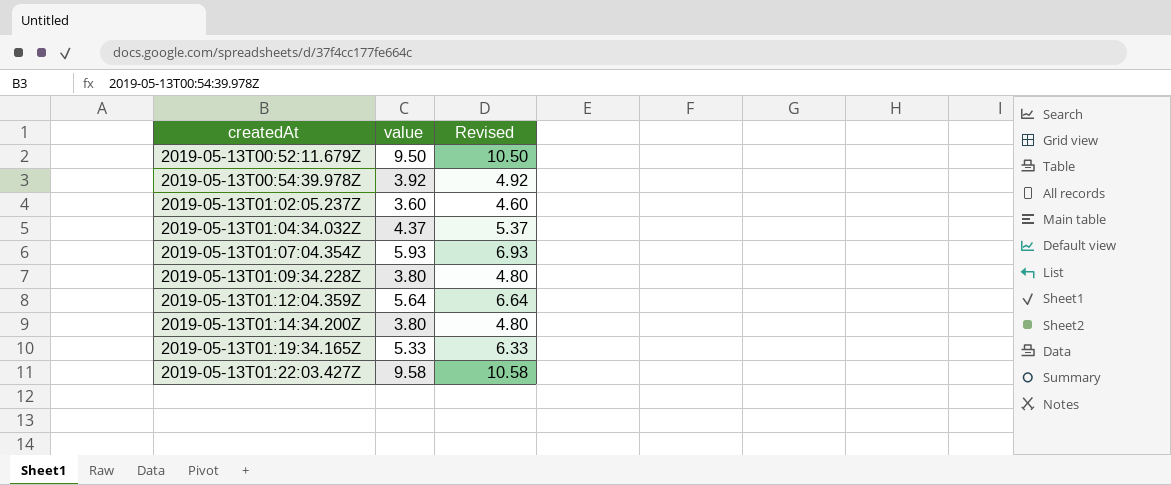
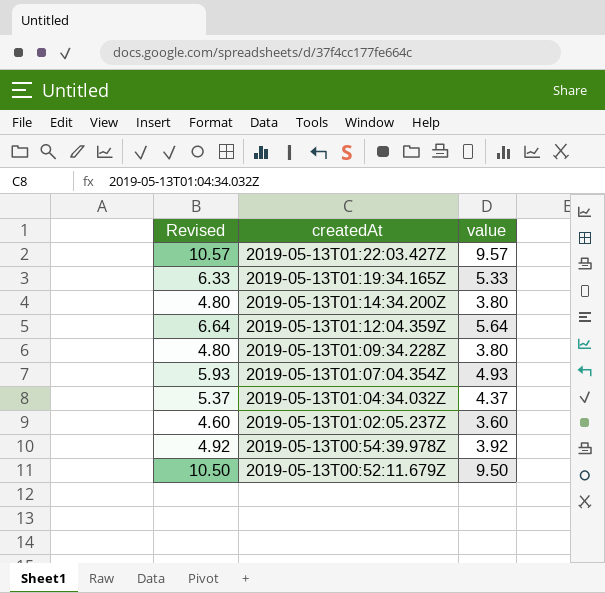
row order: createdAt ascending -> createdAt descending
column Revised | position: 3 -> 1
2019-05-13T01:22:03.427Z | Revised: 10.58 -> 10.57
2019-05-13T01:22:03.427Z | value: 9.58 -> 9.57
2019-05-13T01:07:04.354Z | Revised: 6.93 -> 5.93
2019-05-13T01:07:04.354Z | value: 5.93 -> 4.93

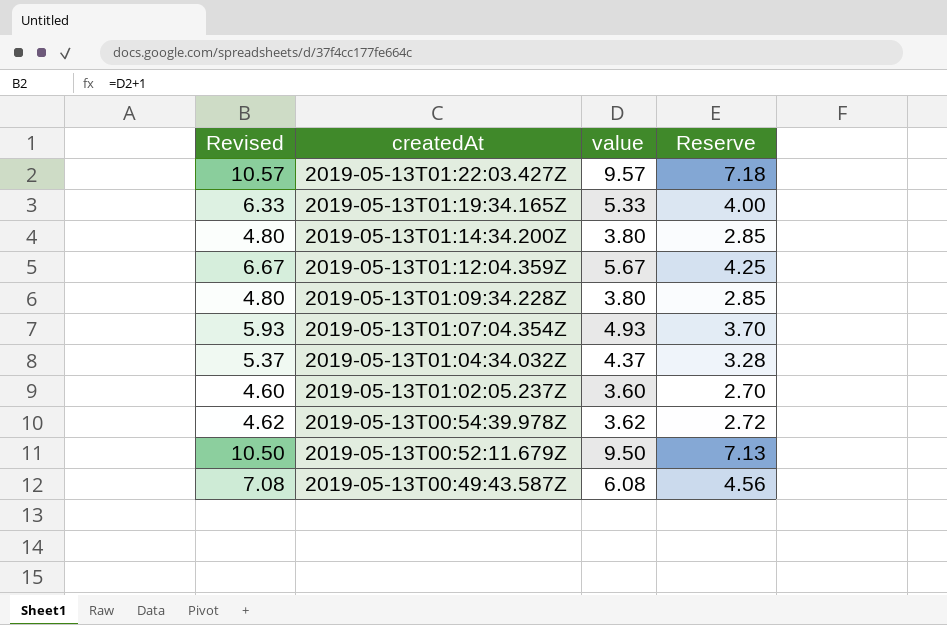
column Reserve | formula: none -> [value] * 0.75
2019-05-13T01:12:04.359Z | Revised: 6.64 -> 6.67
2019-05-13T01:12:04.359Z | value: 5.64 -> 5.67
2019-05-13T00:54:39.978Z | Revised: 4.92 -> 4.62
2019-05-13T00:54:39.978Z | value: 3.92 -> 3.62
row 2019-05-13T00:49:43.587Z: none -> 7.08 | 6.08 | 4.56

